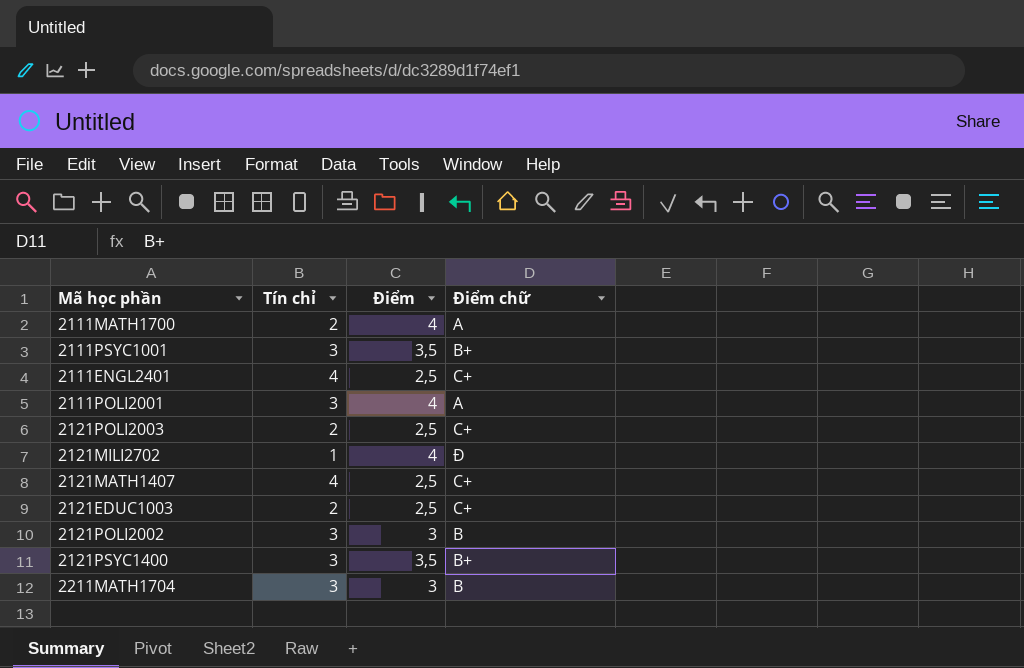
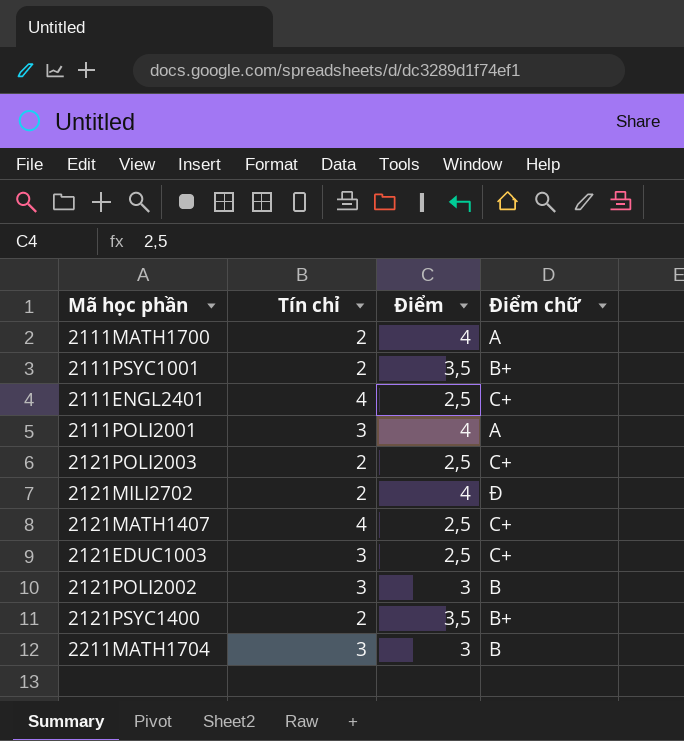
2111PSYC1001 | Tín chỉ: 3 -> 2
2121MILI2702 | Tín chỉ: 1 -> 2
2121EDUC1003 | Tín chỉ: 2 -> 3
2121PSYC1400 | Tín chỉ: 3 -> 2

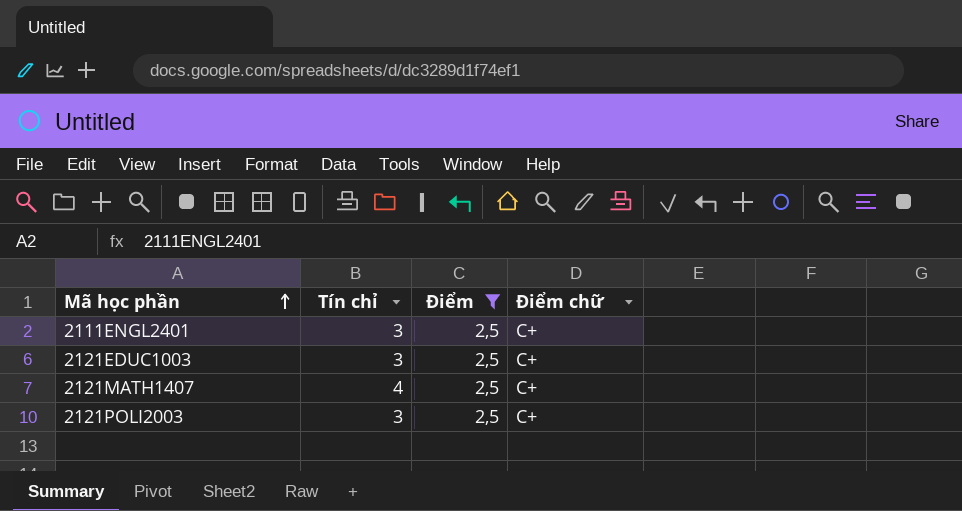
filter: none -> Điểm = 2,5
row order: none -> Mã học phần ascending
2111ENGL2401 | Tín chỉ: 4 -> 3
2121POLI2003 | Tín chỉ: 2 -> 3

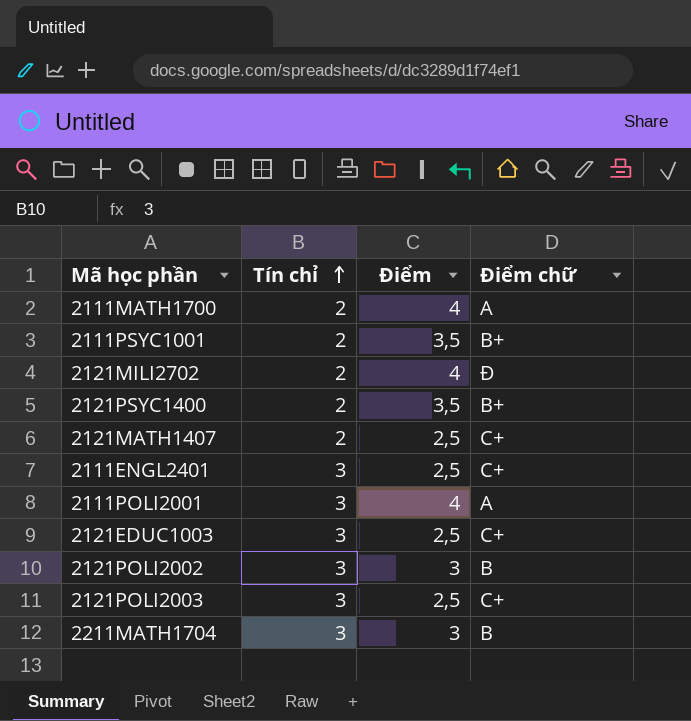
filter: Điểm = 2,5 -> none
row order: Mã học phần ascending -> Tín chỉ ascending
2121MATH1407 | Tín chỉ: 4 -> 2

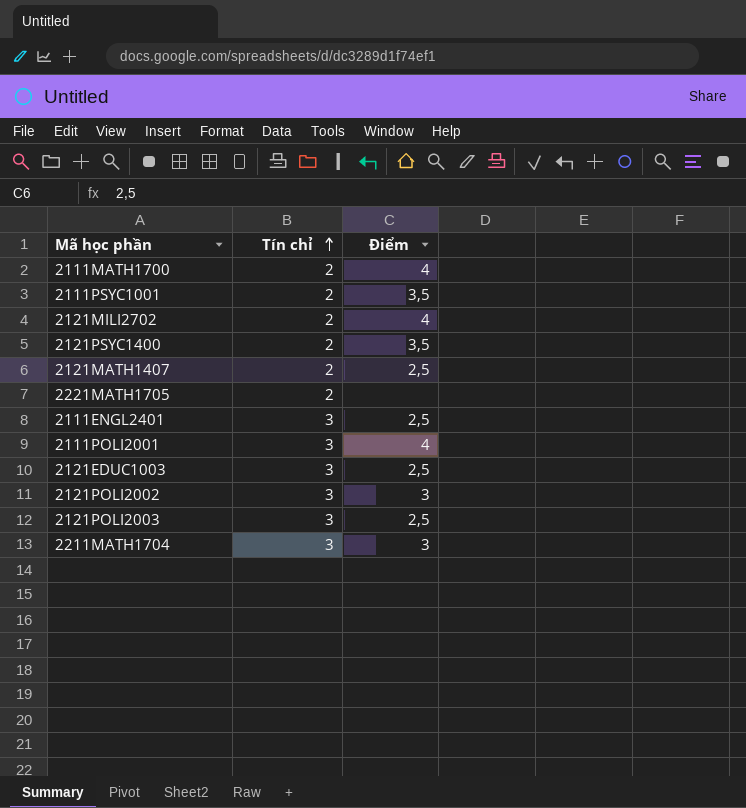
column Điểm chữ | position: 4 -> none
row 2221MATH1705: none -> 2 | none

